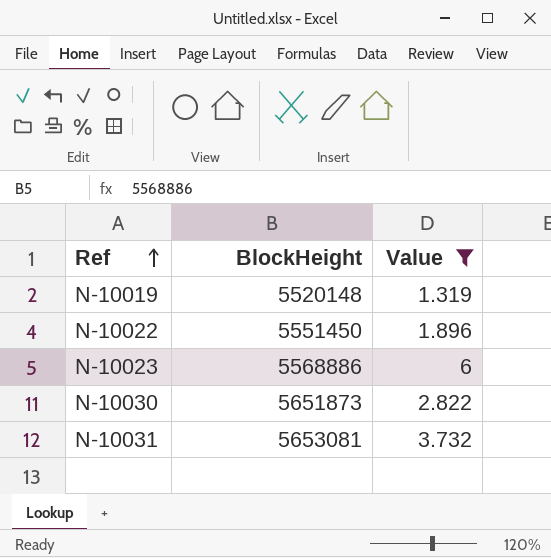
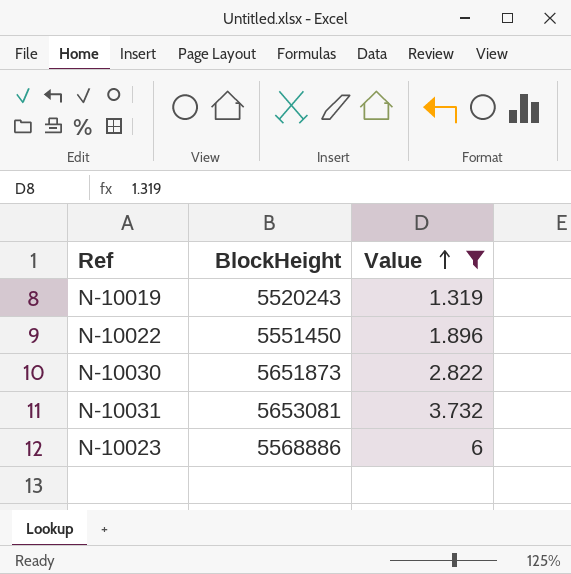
row order: Ref ascending -> Value ascending
N-10019 | BlockHeight: 5520148 -> 5520243

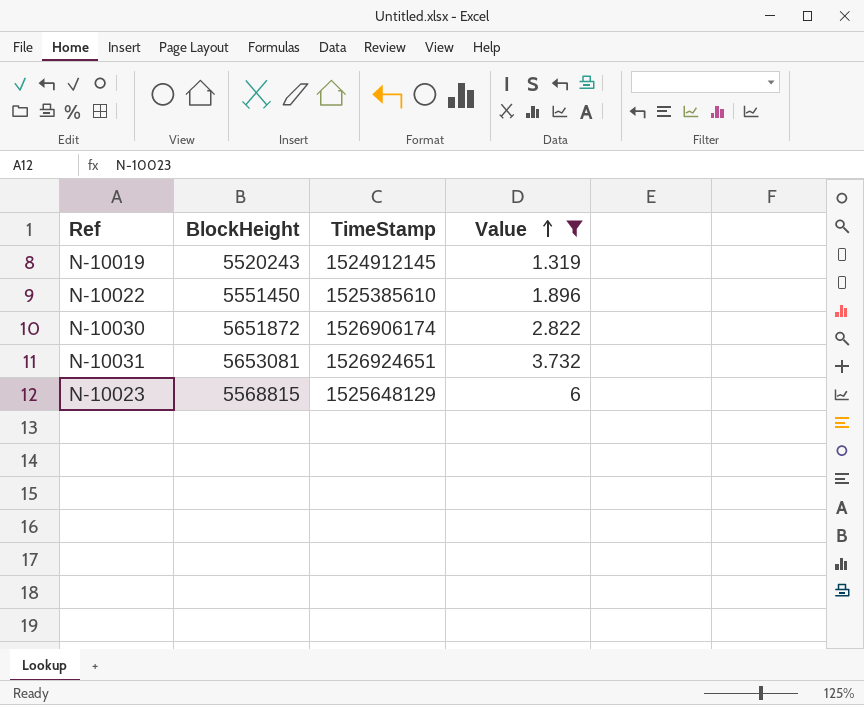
column TimeStamp | position: none -> 3
N-10030 | BlockHeight: 5651873 -> 5651872
N-10023 | BlockHeight: 5568886 -> 5568815

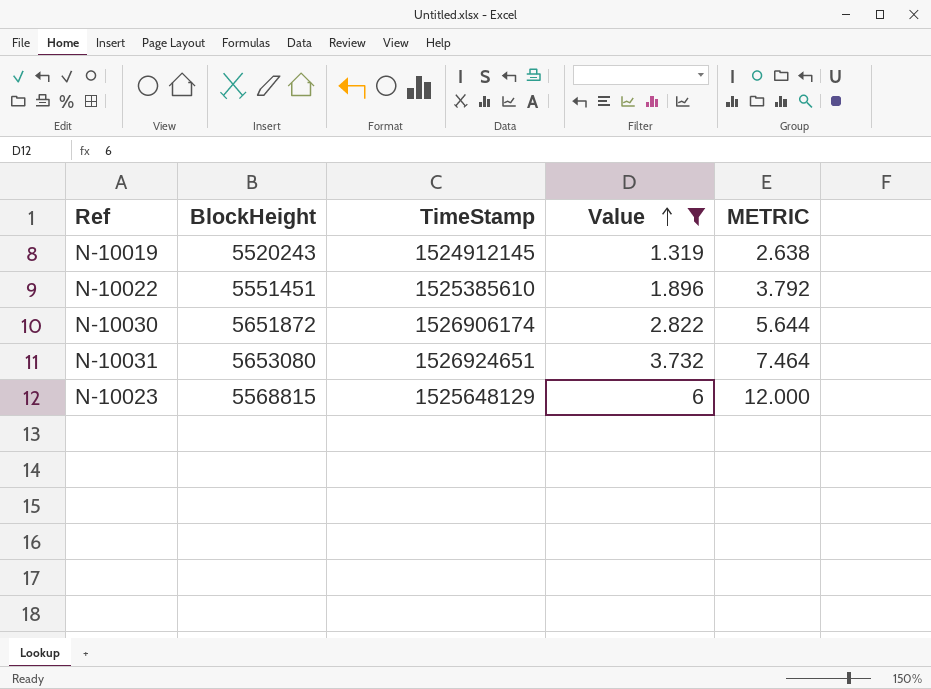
column METRIC | formula: none -> [Value] * 2
N-10022 | BlockHeight: 5551450 -> 5551451
N-10031 | BlockHeight: 5653081 -> 5653080

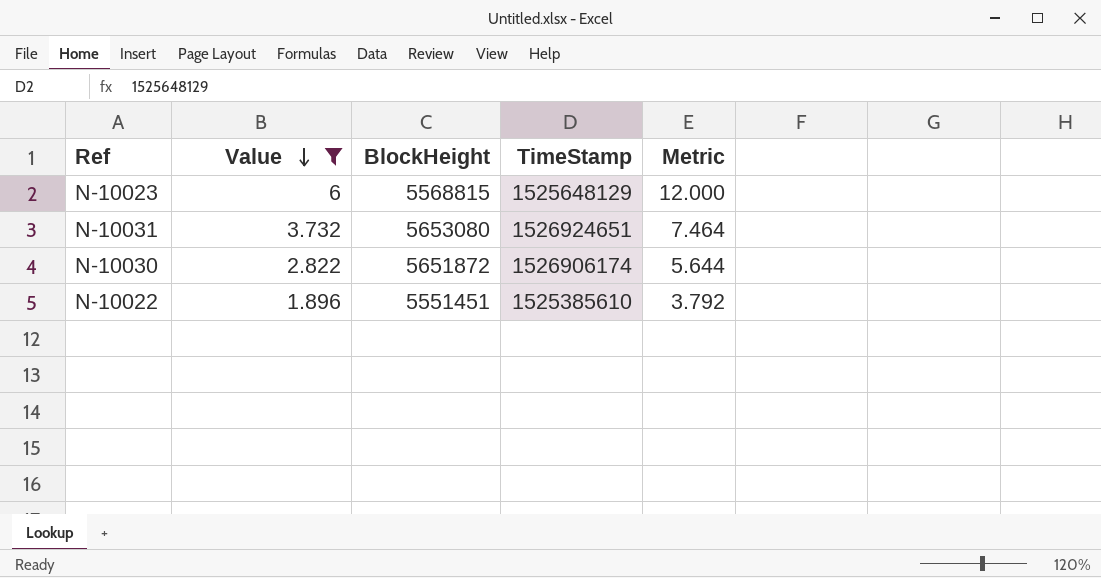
row order: Value ascending -> Value descending
column Value | position: 4 -> 2
column name: METRIC -> Metric
row N-10019: 5520243 | 1524912145 | 1.319 | 2.638 -> none

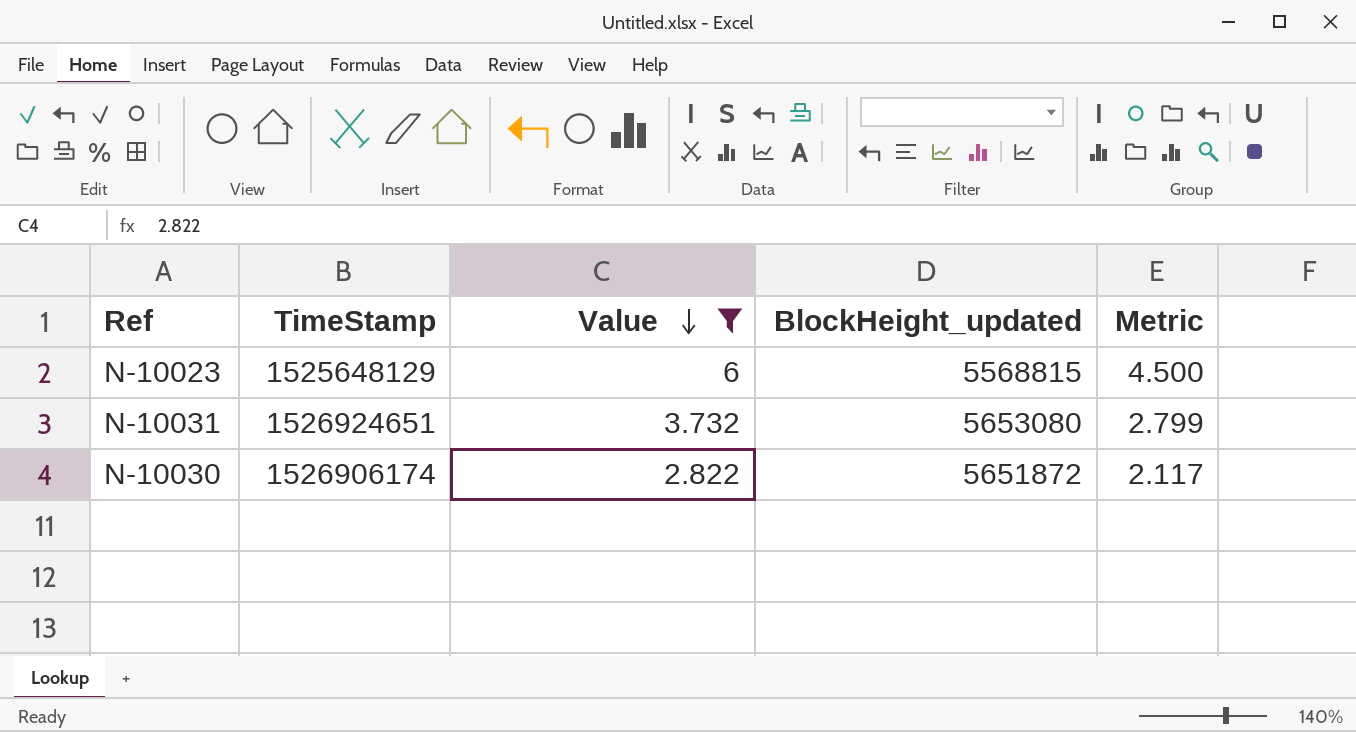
column TimeStamp | position: 4 -> 2
column name: BlockHeight -> BlockHeight_updated
column Metric | formula: [Value] * 2 -> [Value] * 0.75
row N-10022: 1.896 | 5551451 | 1525385610 | 3.792 -> none

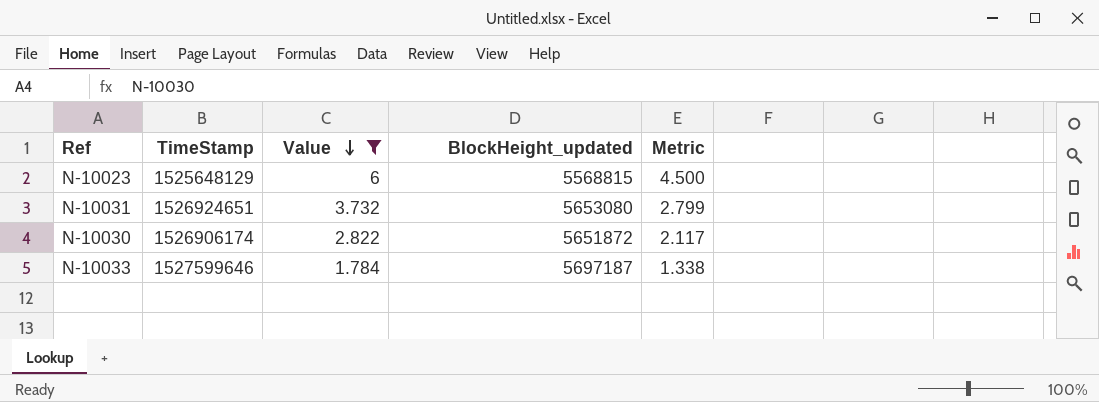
row N-10033: none -> 1527599646 | 1.784 | 5697187 | 1.338

